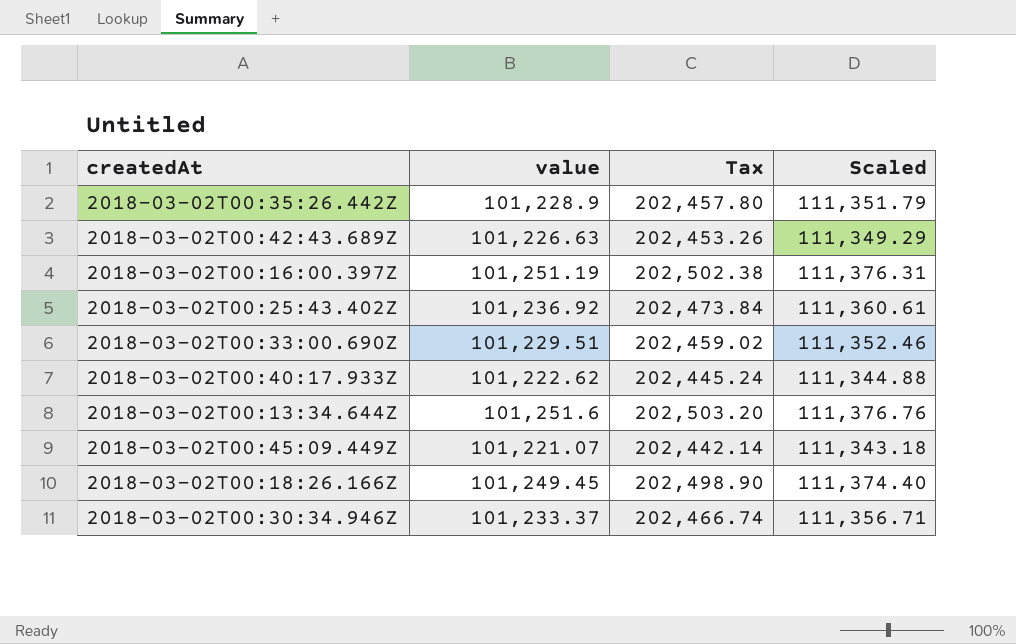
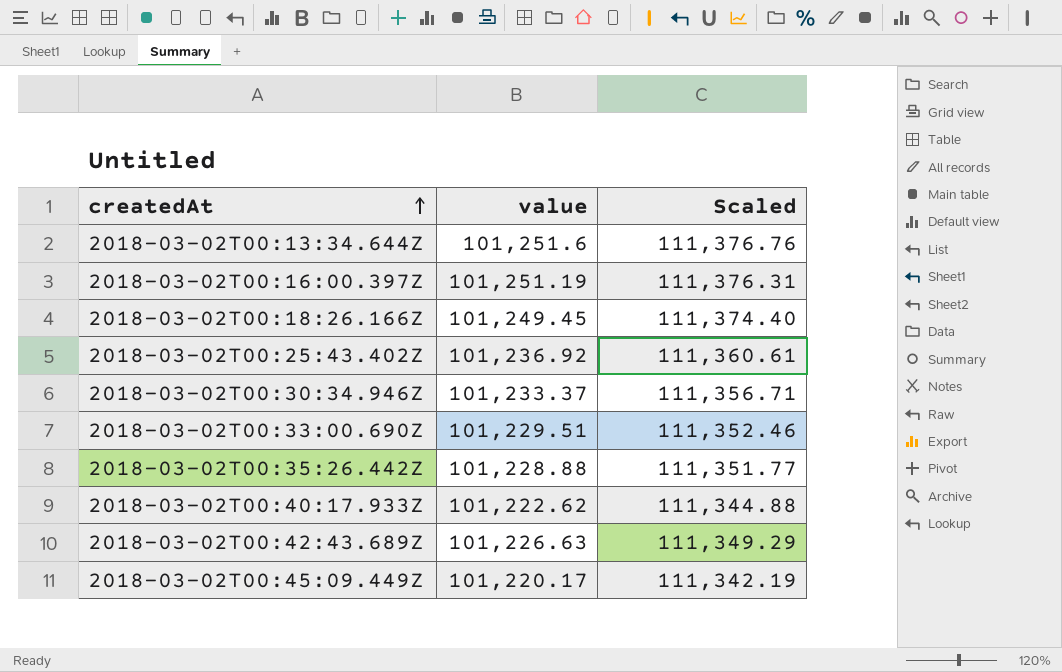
row order: none -> createdAt ascending
column Tax | formula: [value] * 2 -> none
2018-03-02T00:35:26.442Z | value: 101,228.9 -> 101,228.88
2018-03-02T00:35:26.442Z | Scaled: 111,351.79 -> 111,351.77
2018-03-02T00:45:09.449Z | value: 101,221.07 -> 101,220.17
2018-03-02T00:45:09.449Z | Scaled: 111,343.18 -> 111,342.19

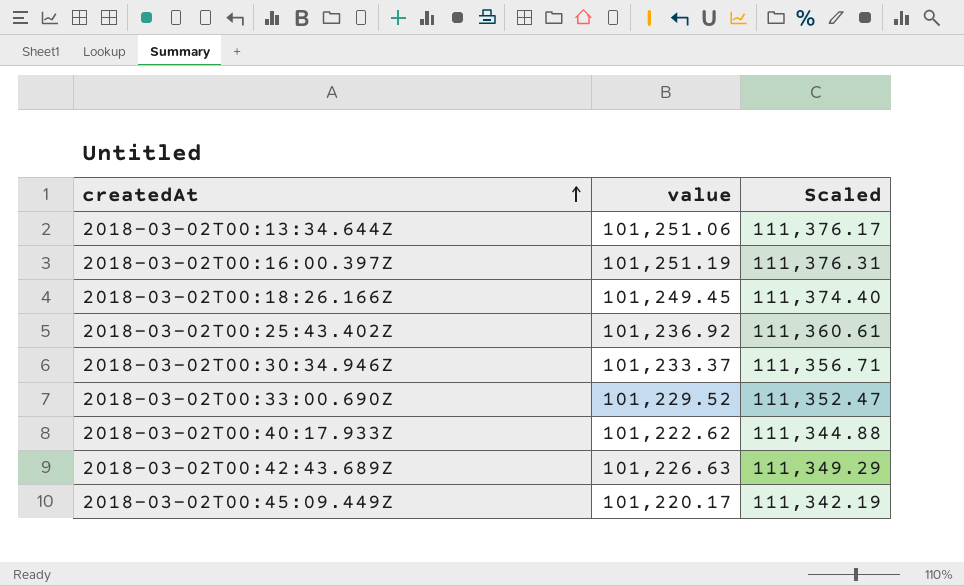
row 2018-03-02T00:35:26.442Z: 101,228.88 | 111,351.77 -> none
2018-03-02T00:13:34.644Z | value: 101,251.6 -> 101,251.06
2018-03-02T00:13:34.644Z | Scaled: 111,376.76 -> 111,376.17
2018-03-02T00:33:00.690Z | value: 101,229.51 -> 101,229.52
2018-03-02T00:33:00.690Z | Scaled: 111,352.46 -> 111,352.47

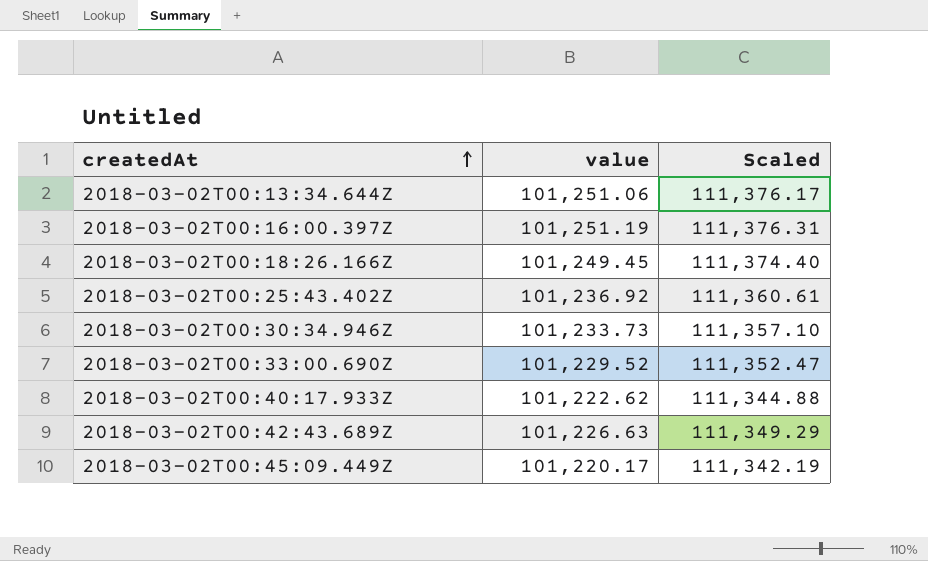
2018-03-02T00:30:34.946Z | value: 101,233.37 -> 101,233.73
2018-03-02T00:30:34.946Z | Scaled: 111,356.71 -> 111,357.10

